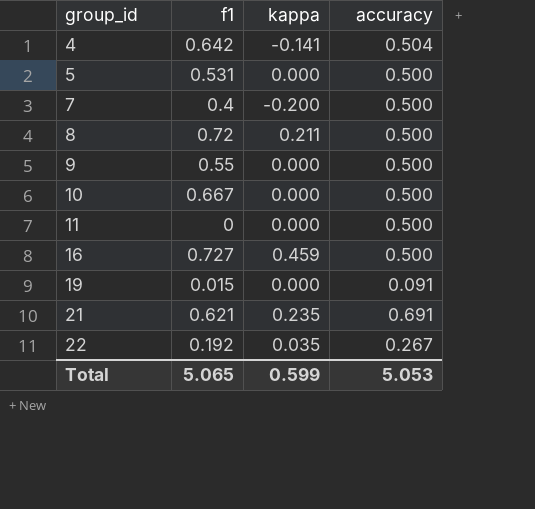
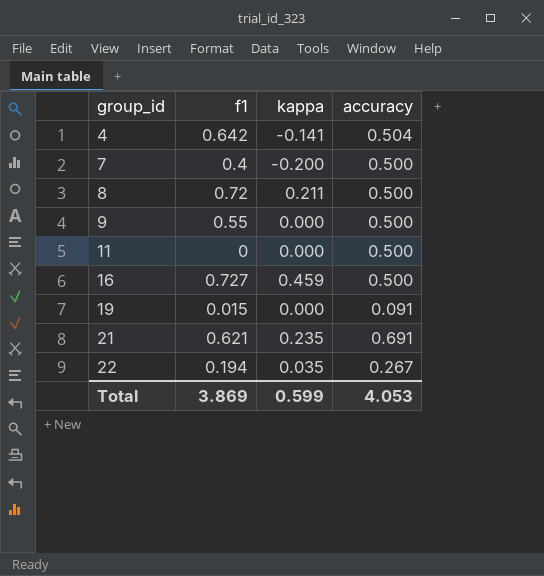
row 5: 0.531 | 0.000 | 0.500 -> none
row 10: 0.667 | 0.000 | 0.500 -> none
22 | f1: 0.192 -> 0.194
Total | f1: 5.065 -> 3.869
Total | accuracy: 5.053 -> 4.053

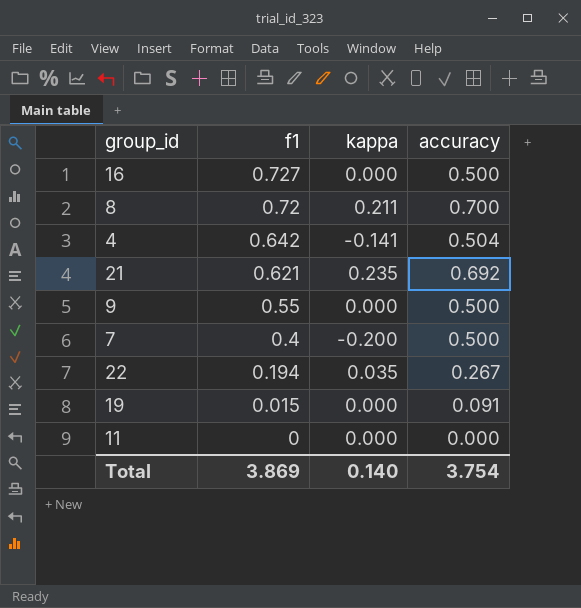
row order: group_id ascending -> f1 descending
16 | kappa: 0.459 -> 0.000
8 | accuracy: 0.500 -> 0.700
21 | accuracy: 0.691 -> 0.692
11 | accuracy: 0.500 -> 0.000
Total | kappa: 0.599 -> 0.140
Total | accuracy: 4.053 -> 3.754

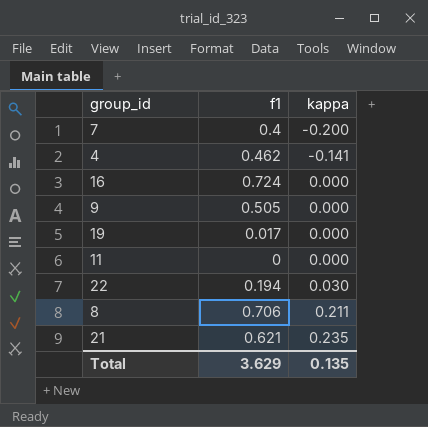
row order: f1 descending -> kappa ascending
column accuracy | position: 4 -> none
4 | f1: 0.642 -> 0.462
16 | f1: 0.727 -> 0.724
9 | f1: 0.55 -> 0.505
19 | f1: 0.015 -> 0.017
22 | kappa: 0.035 -> 0.030
8 | f1: 0.72 -> 0.706
Total | f1: 3.869 -> 3.629
Total | kappa: 0.140 -> 0.135

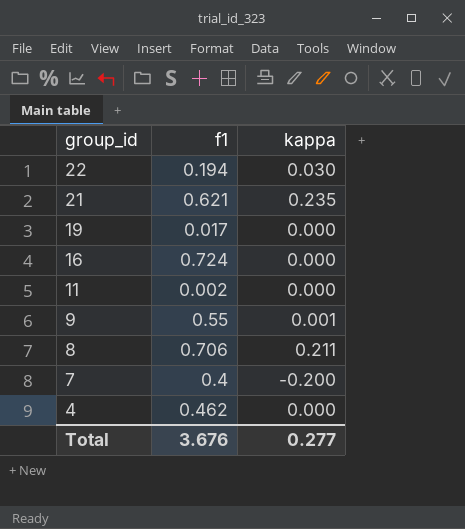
row order: kappa ascending -> group_id descending
11 | f1: 0 -> 0.002
9 | f1: 0.505 -> 0.55
9 | kappa: 0.000 -> 0.001
4 | kappa: -0.141 -> 0.000
Total | f1: 3.629 -> 3.676
Total | kappa: 0.135 -> 0.277

